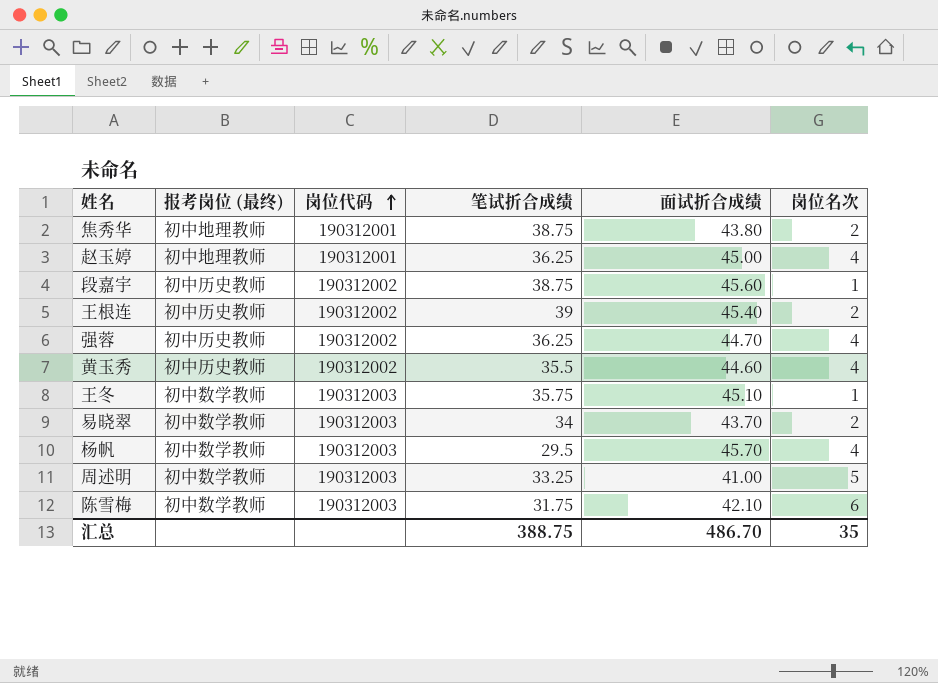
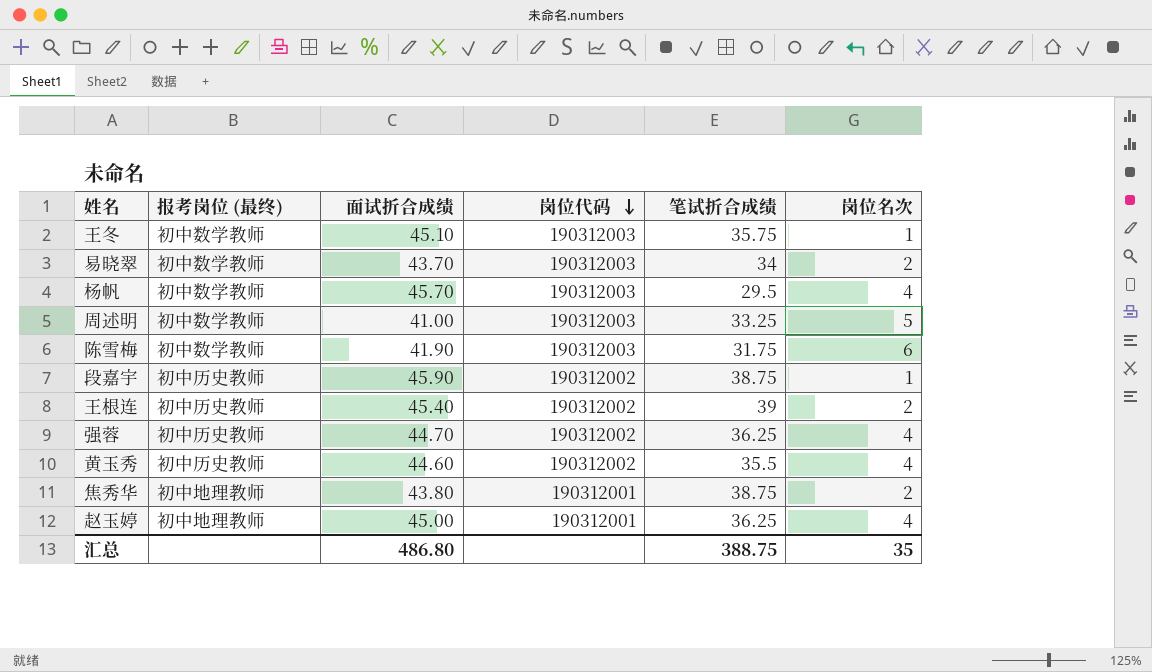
row order: 岗位代码 ascending -> 岗位代码 descending
column 面试折合成绩 | position: 5 -> 3
陈雪梅 | 面试折合成绩: 42.10 -> 41.90
段嘉宇 | 面试折合成绩: 45.60 -> 45.90
汇总 | 面试折合成绩: 486.70 -> 486.80

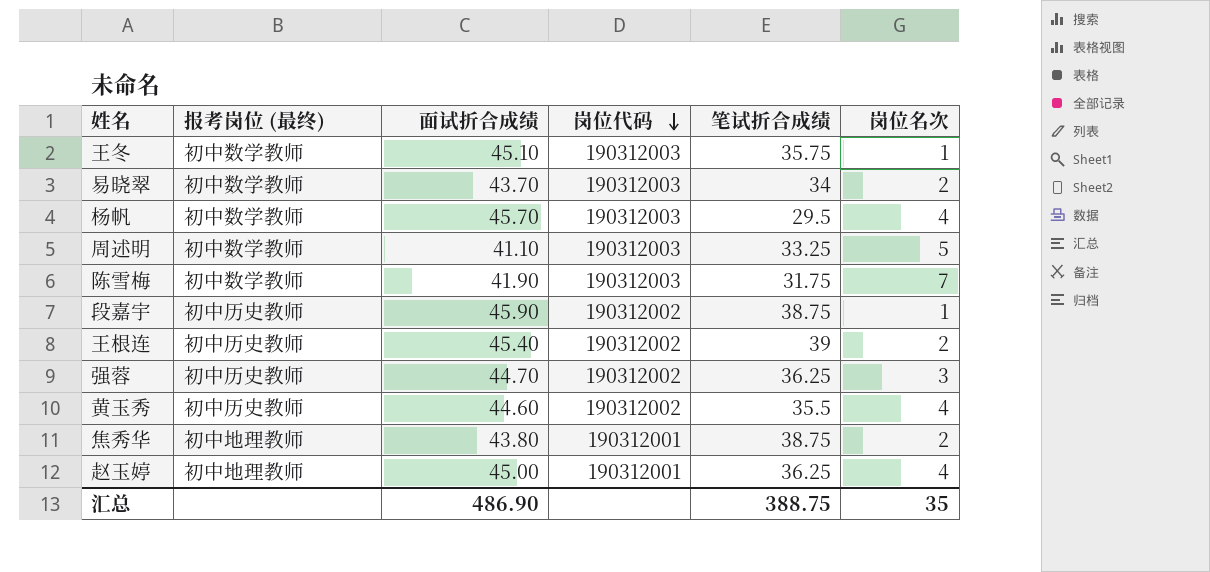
周述明 | 面试折合成绩: 41.00 -> 41.10
陈雪梅 | 岗位名次: 6 -> 7
强蓉 | 岗位名次: 4 -> 3
汇总 | 面试折合成绩: 486.80 -> 486.90

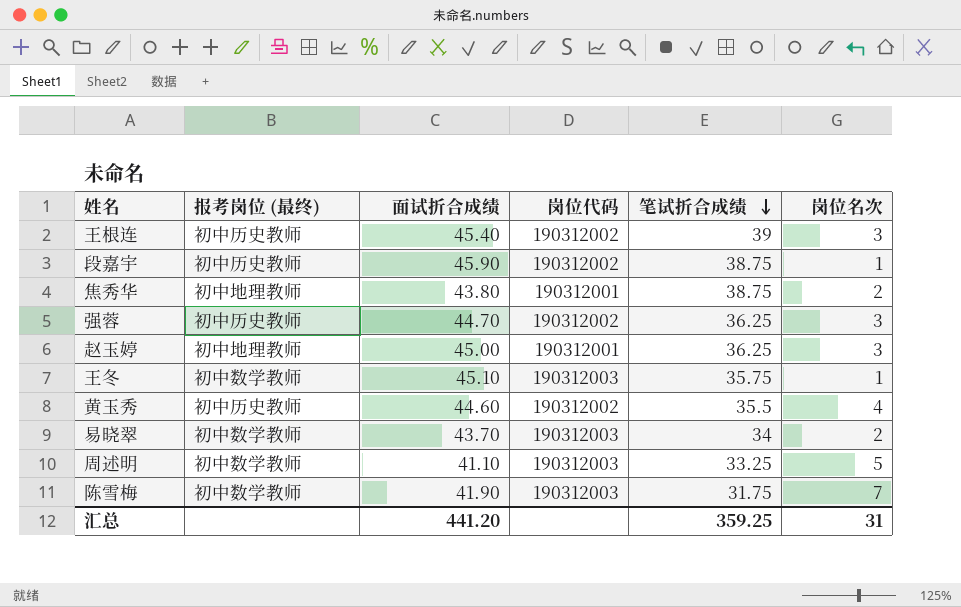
row order: 岗位代码 descending -> 笔试折合成绩 descending
row 杨帆: 初中数学教师 | 45.70 | 190312003 | 29.5 | 4 -> none
王根连 | 岗位名次: 2 -> 3
赵玉婷 | 岗位名次: 4 -> 3
汇总 | 面试折合成绩: 486.90 -> 441.20
汇总 | 笔试折合成绩: 388.75 -> 359.25
汇总 | 岗位名次: 35 -> 31

